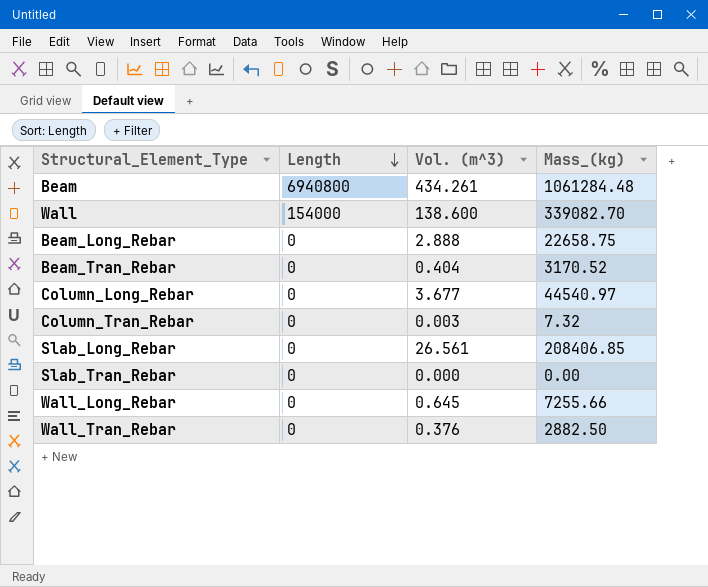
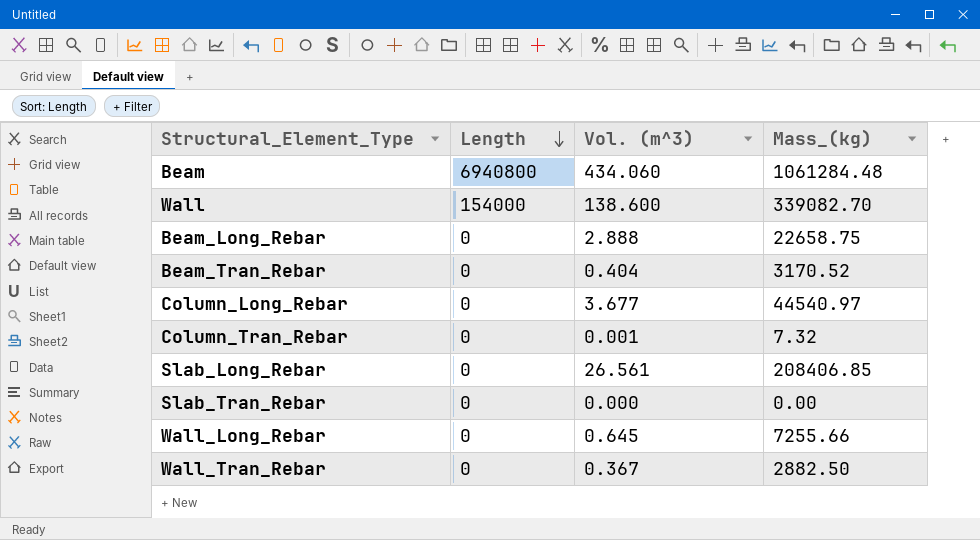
Beam | Vol. (m^3): 434.261 -> 434.060
Column_Tran_Rebar | Vol. (m^3): 0.003 -> 0.001
Wall_Tran_Rebar | Vol. (m^3): 0.376 -> 0.367

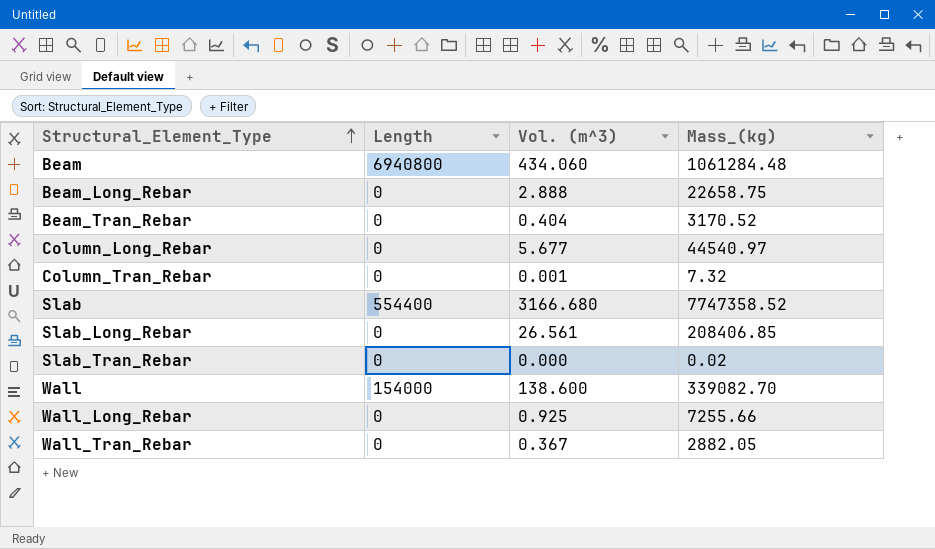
row order: Length descending -> Structural_Element_Type ascending
Column_Long_Rebar | Vol. (m^3): 3.677 -> 5.677
row Slab: none -> 554400 | 3166.680 | 7747358.52
Slab_Tran_Rebar | Mass_(kg): 0.00 -> 0.02
Wall_Long_Rebar | Vol. (m^3): 0.645 -> 0.925
Wall_Tran_Rebar | Mass_(kg): 2882.50 -> 2882.05

